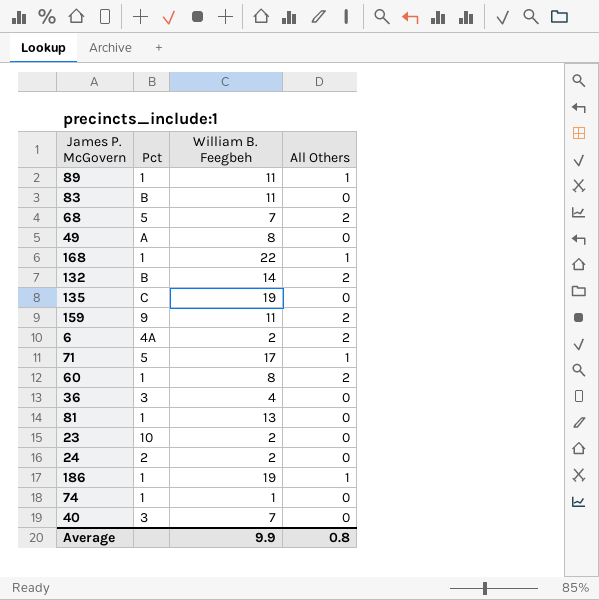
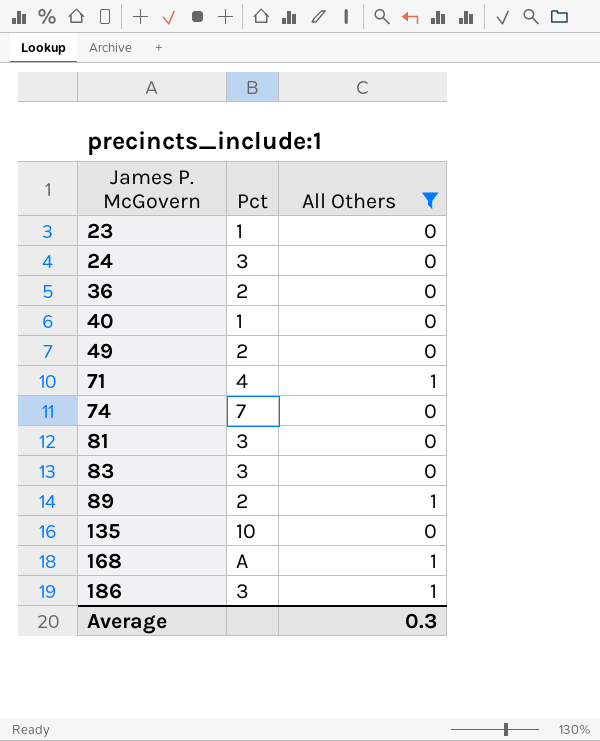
filter: none -> All Others != 2
row order: none -> James P. McGovern ascending
column William B. Feegbeh | position: 3 -> none
23 | Pct: 10 -> 1
24 | Pct: 2 -> 3
36 | Pct: 3 -> 2
40 | Pct: 3 -> 1
49 | Pct: A -> 2
71 | Pct: 5 -> 4
74 | Pct: 1 -> 7
81 | Pct: 1 -> 3
83 | Pct: B -> 3
89 | Pct: 1 -> 2
135 | Pct: C -> 10
168 | Pct: 1 -> A
186 | Pct: 1 -> 3
Average | All Others: 0.8 -> 0.3

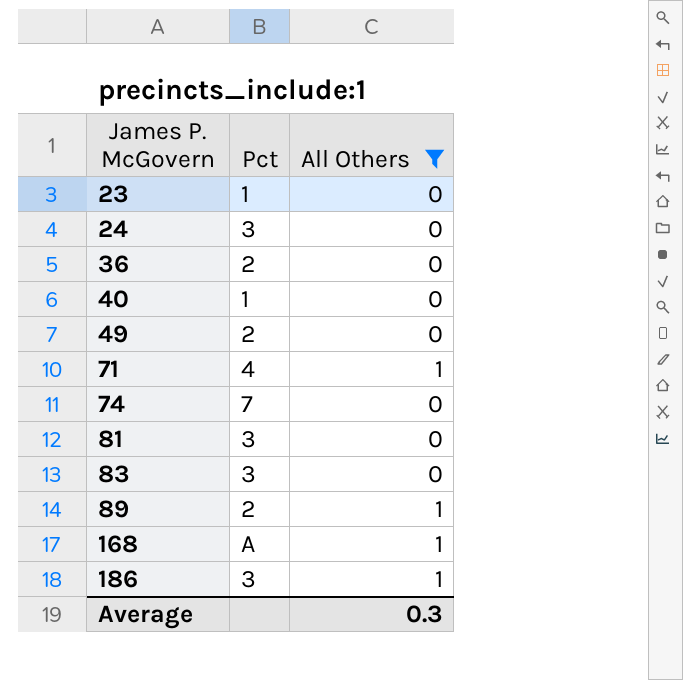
row 135: 10 | 0 -> none

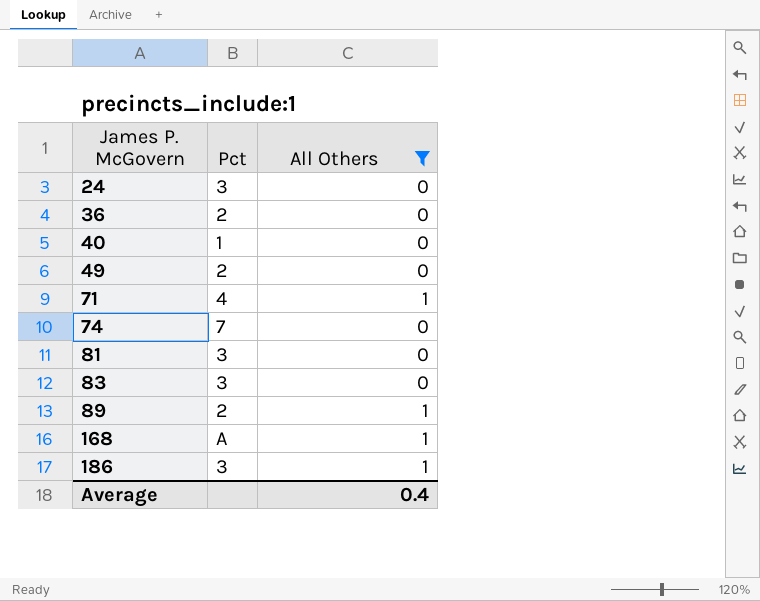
row 23: 1 | 0 -> none
Average | All Others: 0.3 -> 0.4

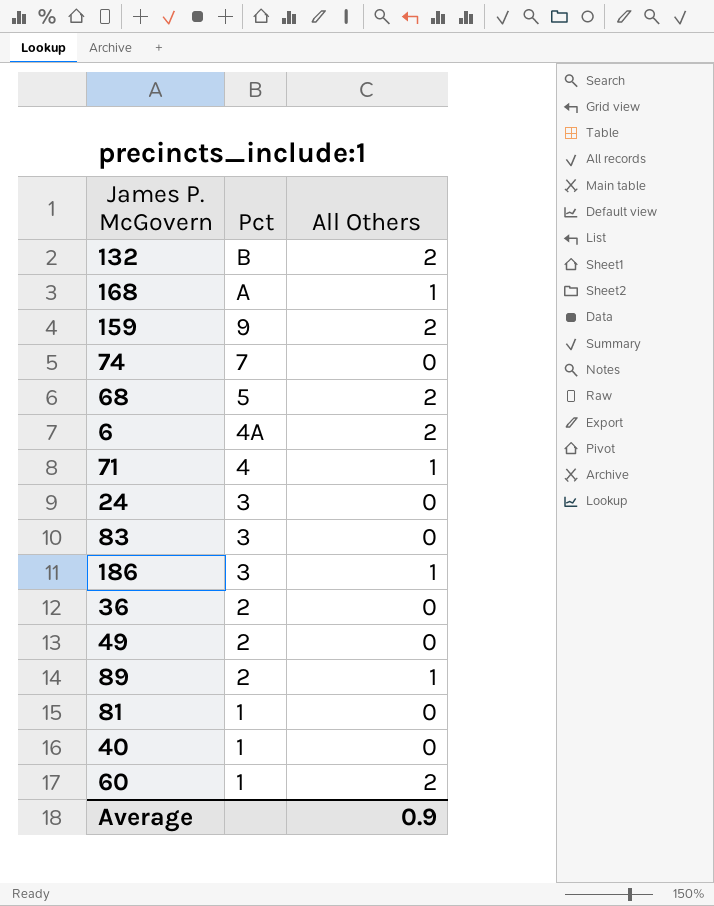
filter: All Others != 2 -> none
row order: James P. McGovern ascending -> Pct descending
81 | Pct: 3 -> 1
Average | All Others: 0.4 -> 0.9

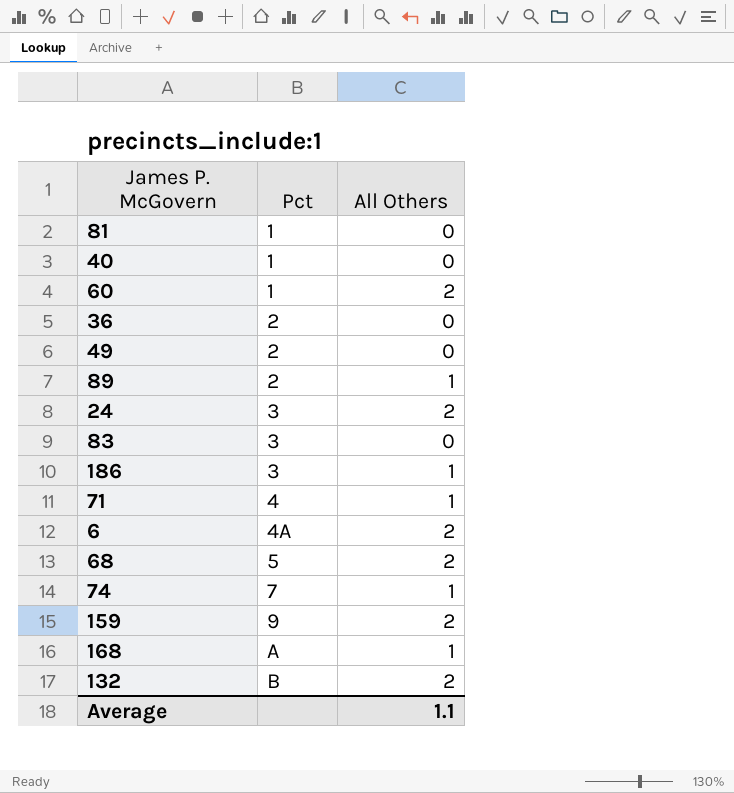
row order: Pct descending -> Pct ascending
24 | All Others: 0 -> 2
74 | All Others: 0 -> 1
Average | All Others: 0.9 -> 1.1

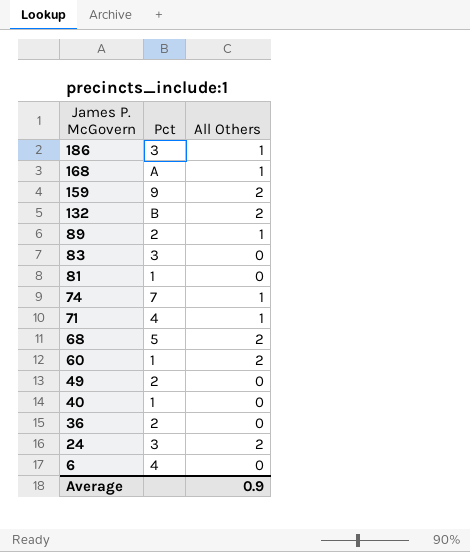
row order: Pct ascending -> James P. McGovern descending
6 | Pct: 4A -> 4
6 | All Others: 2 -> 0
Average | All Others: 1.1 -> 0.9

